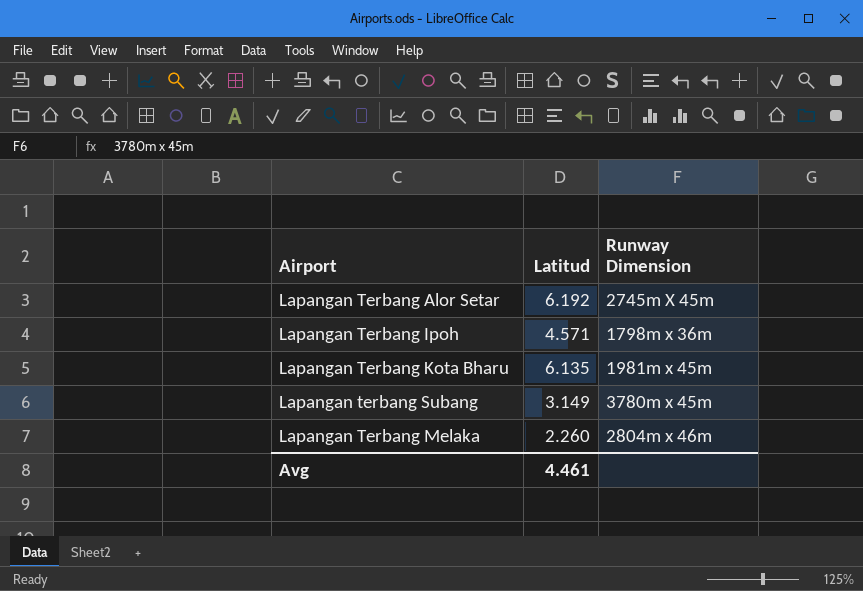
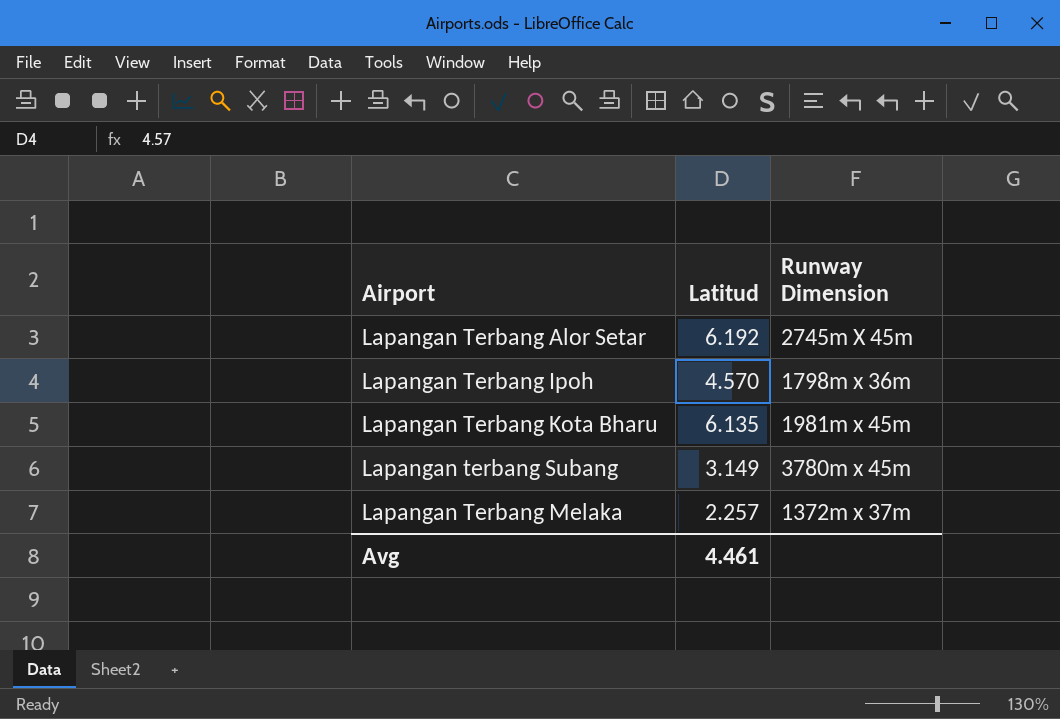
Lapangan Terbang Ipoh | Latitud: 4.571 -> 4.570
Lapangan Terbang Melaka | Latitud: 2.260 -> 2.257
Lapangan Terbang Melaka | Runway Dimension: 2804m x 46m -> 1372m x 37m

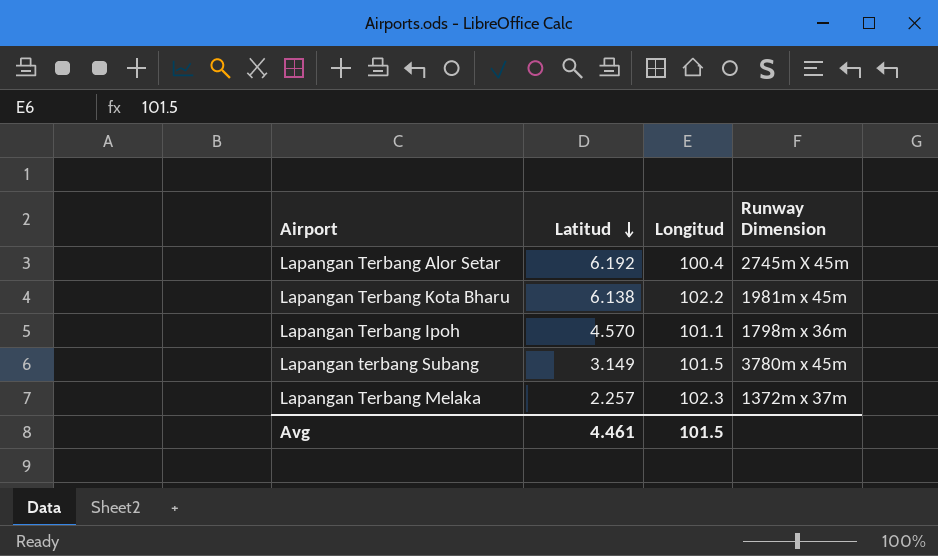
row order: none -> Latitud descending
column Longitud | position: none -> 3
Lapangan Terbang Kota Bharu | Latitud: 6.135 -> 6.138

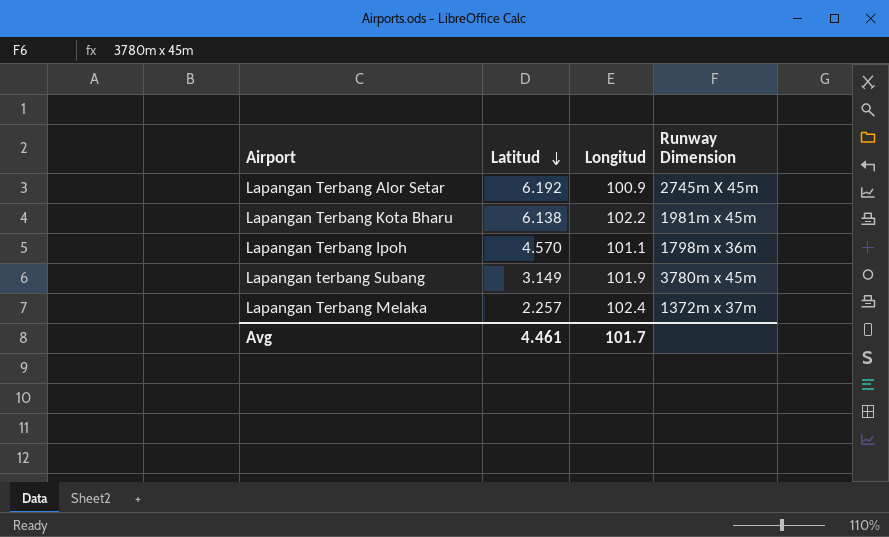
Lapangan Terbang Alor Setar | Longitud: 100.4 -> 100.9
Lapangan terbang Subang | Longitud: 101.5 -> 101.9
Lapangan Terbang Melaka | Longitud: 102.3 -> 102.4
Avg | Longitud: 101.5 -> 101.7

